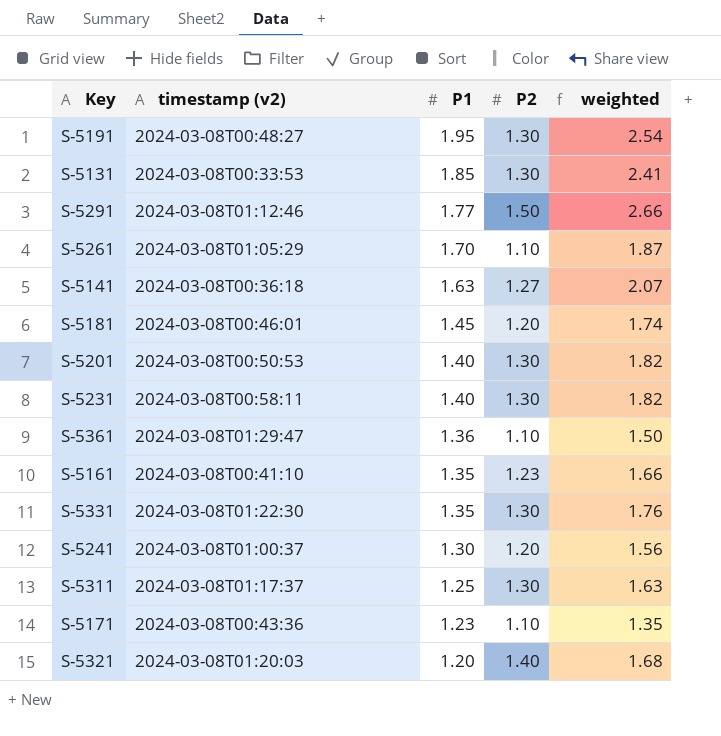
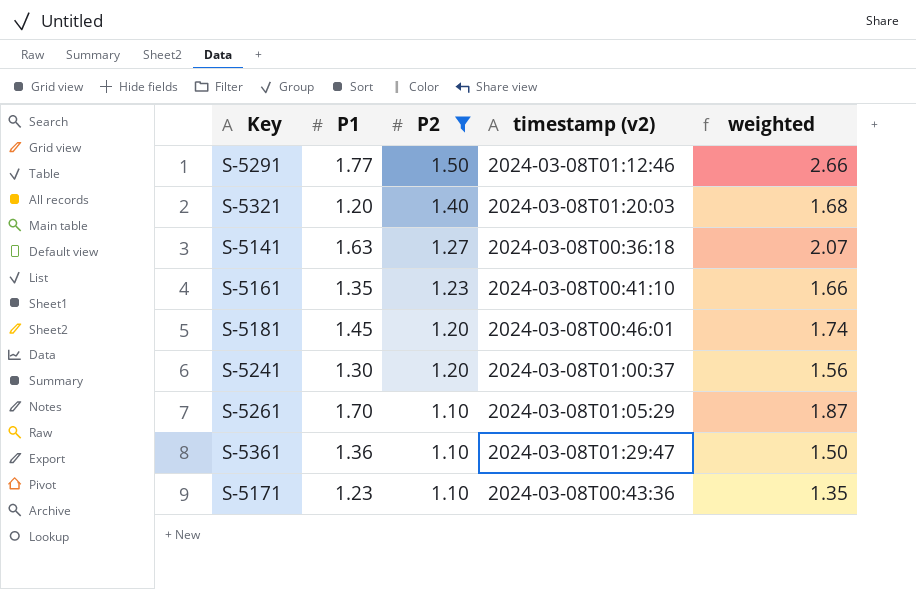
filter: none -> P2 != 1.30
row order: P1 descending -> P2 descending
column timestamp (v2) | position: 2 -> 4

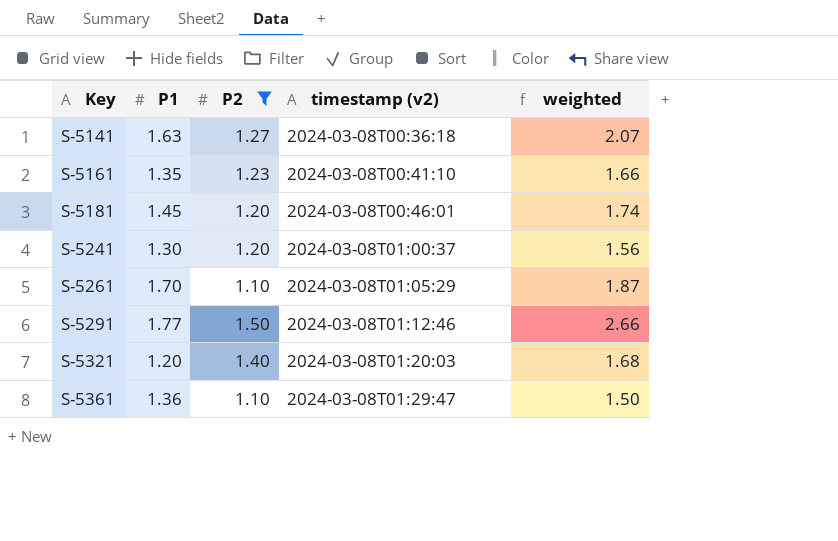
row order: P2 descending -> Key ascending
row S-5171: 1.23 | 1.10 | 2024-03-08T00:43:36 | 1.35 -> none

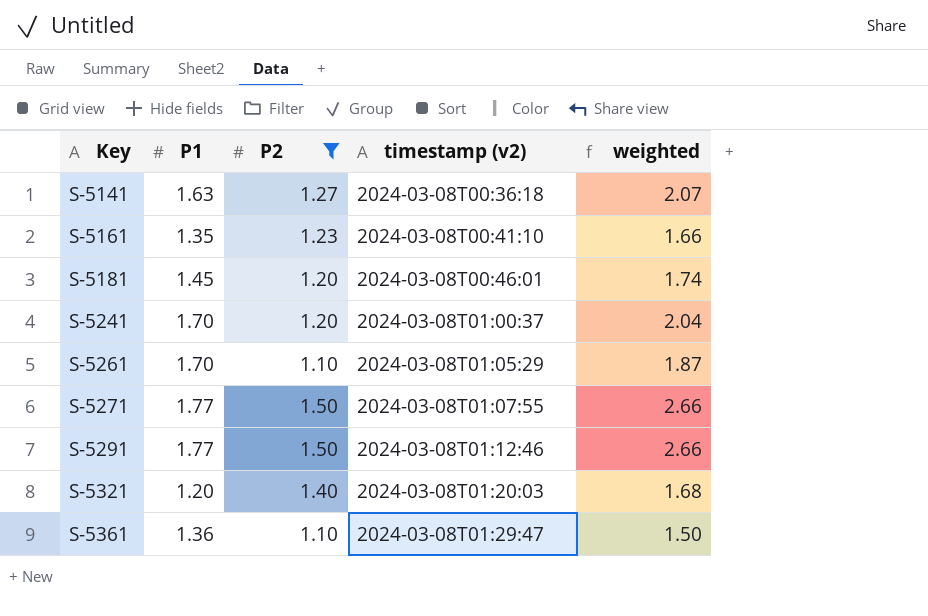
S-5241 | P1: 1.30 -> 1.70
S-5241 | weighted: 1.56 -> 2.04
row S-5271: none -> 1.77 | 1.50 | 2024-03-08T01:07:55 | 2.66

